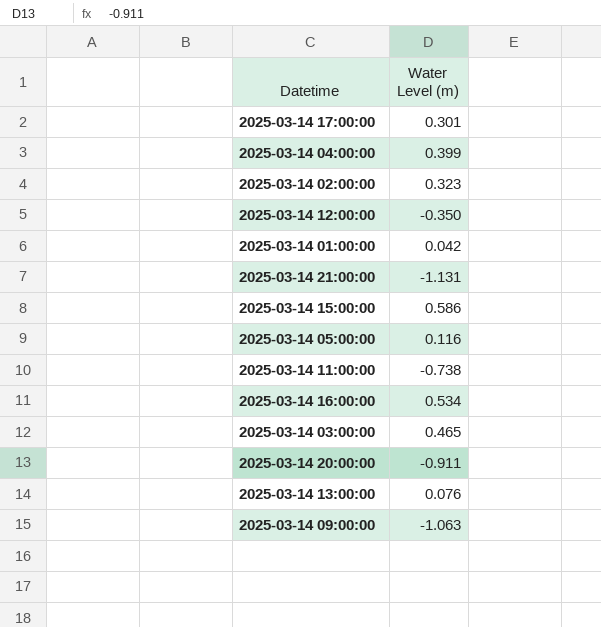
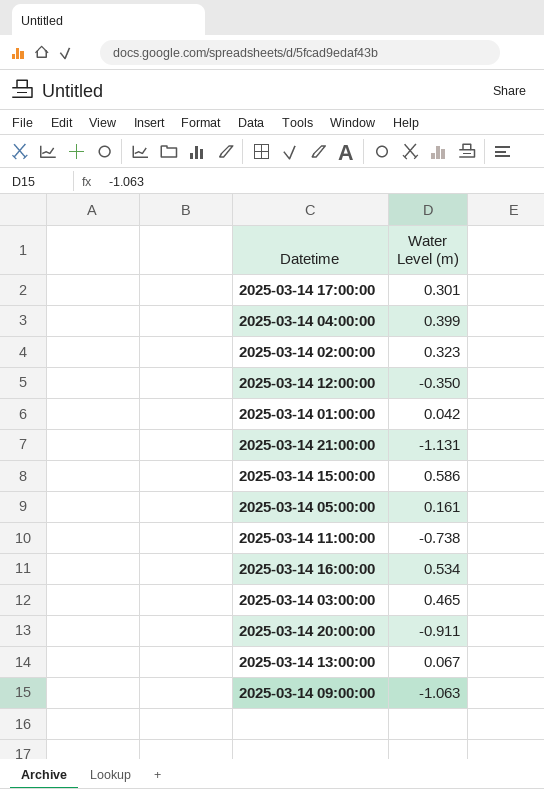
2025-03-14 05:00:00 | Water Level (m): 0.116 -> 0.161
2025-03-14 13:00:00 | Water Level (m): 0.076 -> 0.067

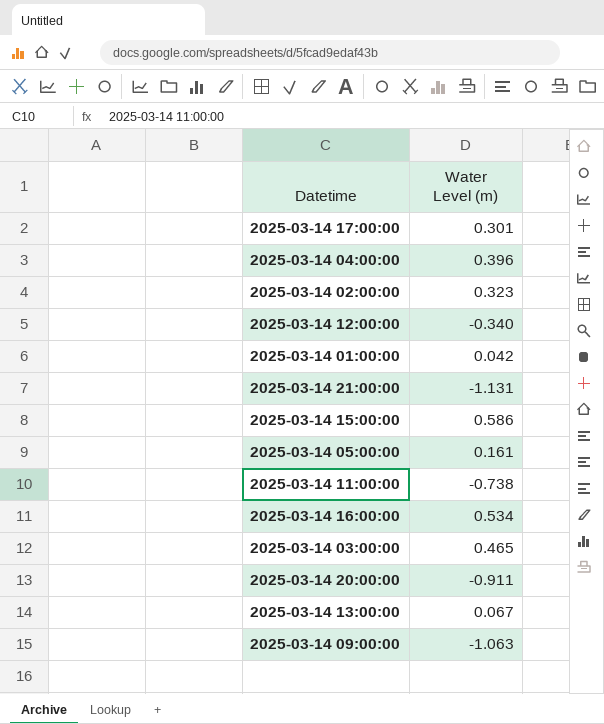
2025-03-14 04:00:00 | Water Level (m): 0.399 -> 0.396
2025-03-14 12:00:00 | Water Level (m): -0.350 -> -0.340

